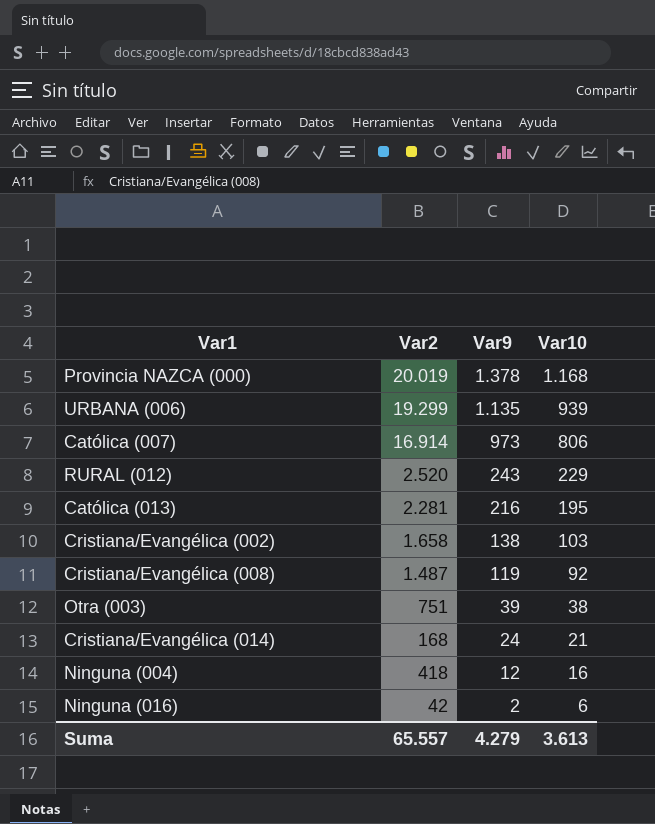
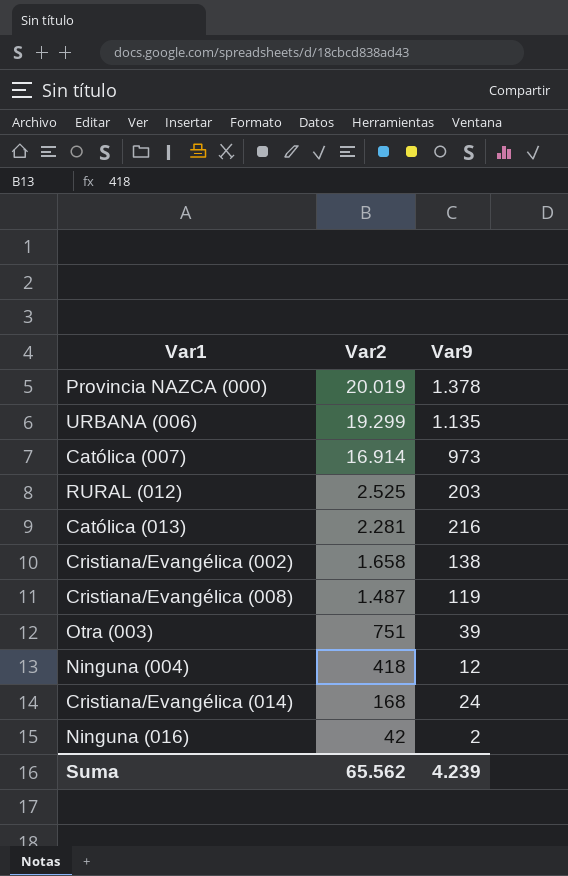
row order: Var9 descending -> Var2 descending
column Var10 | position: 4 -> none
RURAL (012) | Var2: 2.520 -> 2.525
RURAL (012) | Var9: 243 -> 203
Suma | Var2: 65.557 -> 65.562
Suma | Var9: 4.279 -> 4.239

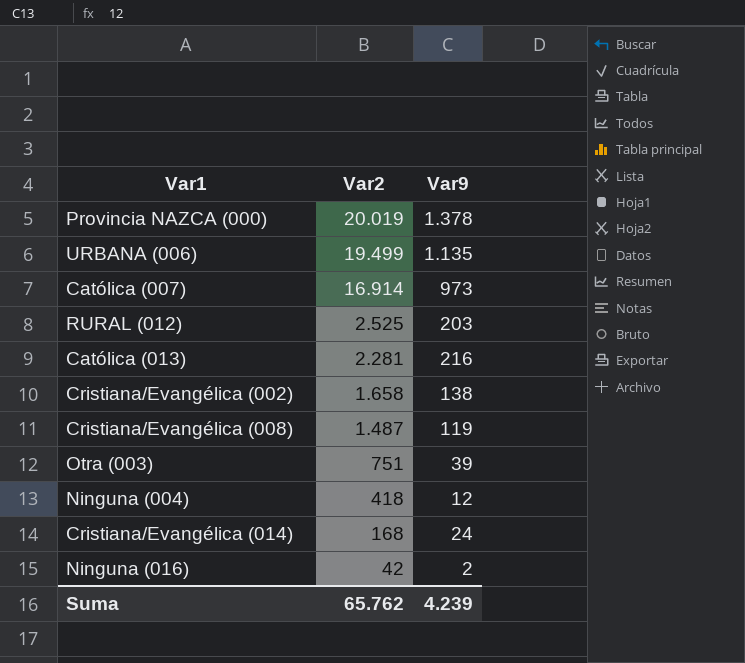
URBANA (006) | Var2: 19.299 -> 19.499
Suma | Var2: 65.562 -> 65.762

